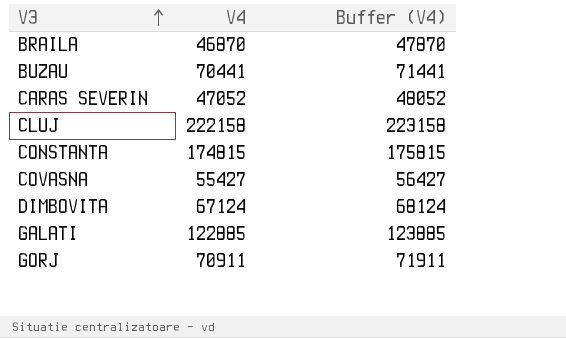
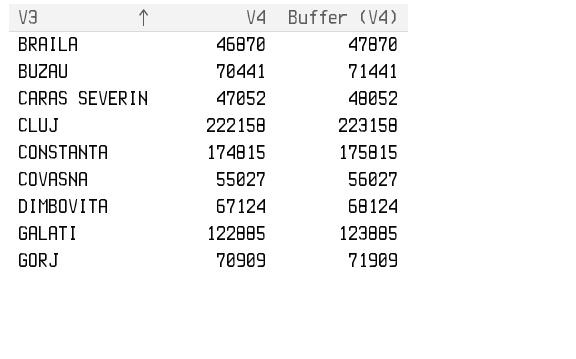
COVASNA | V4: 55427 -> 55027
COVASNA | Buffer (V4): 56427 -> 56027
GORJ | V4: 70911 -> 70909
GORJ | Buffer (V4): 71911 -> 71909

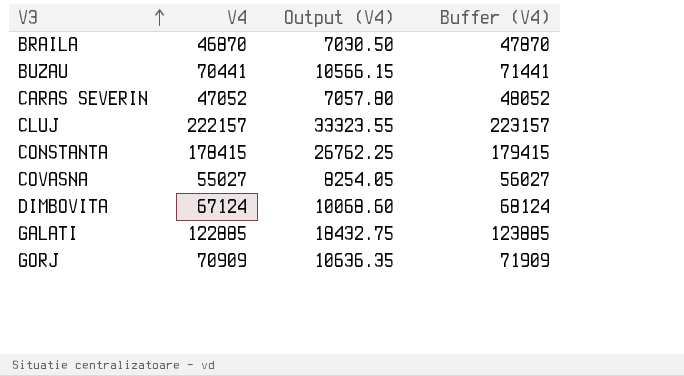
column Output (V4) | formula: none -> [V4] * 0.15
CLUJ | V4: 222158 -> 222157
CLUJ | Buffer (V4): 223158 -> 223157
CONSTANTA | V4: 174815 -> 178415
CONSTANTA | Buffer (V4): 175815 -> 179415

